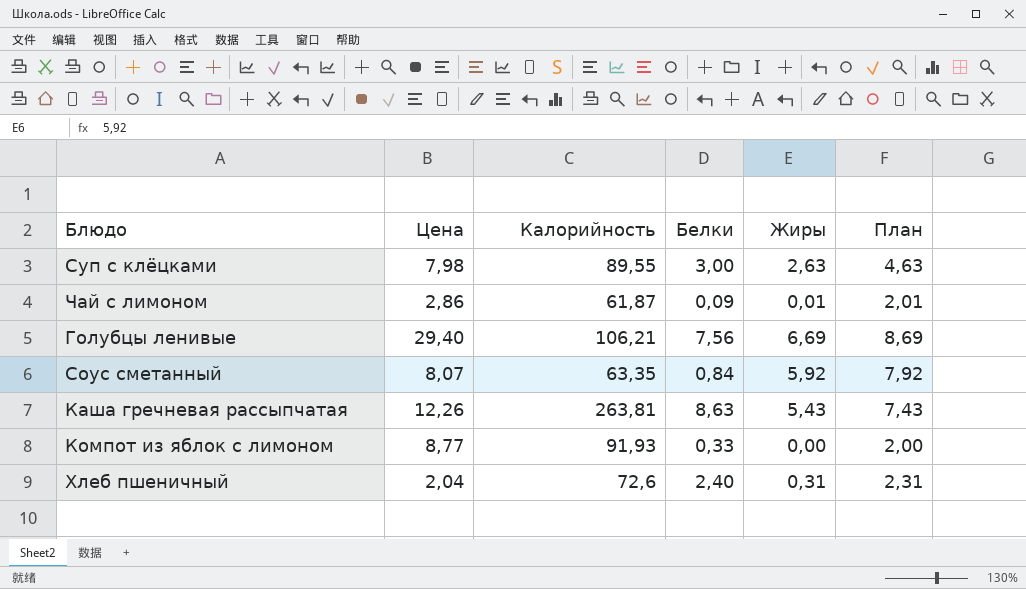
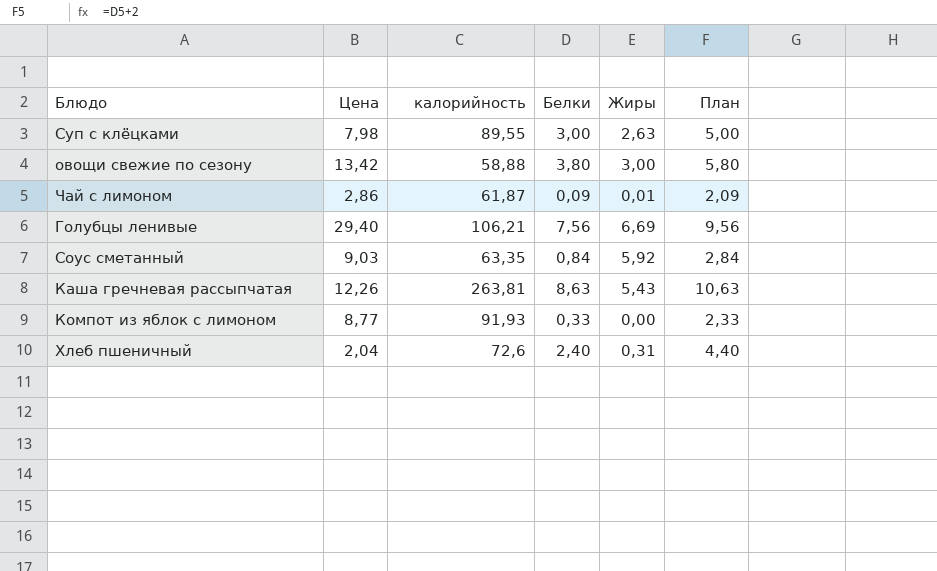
column name: Калорийность -> калорийность
column План | formula: [Жиры] + 2 -> [Белки] + 2
row овощи свежие по сезону: none -> 13,42 | 58,88 | 3,80 | 3,00 | 5,80
Соус сметанный | Цена: 8,07 -> 9,03

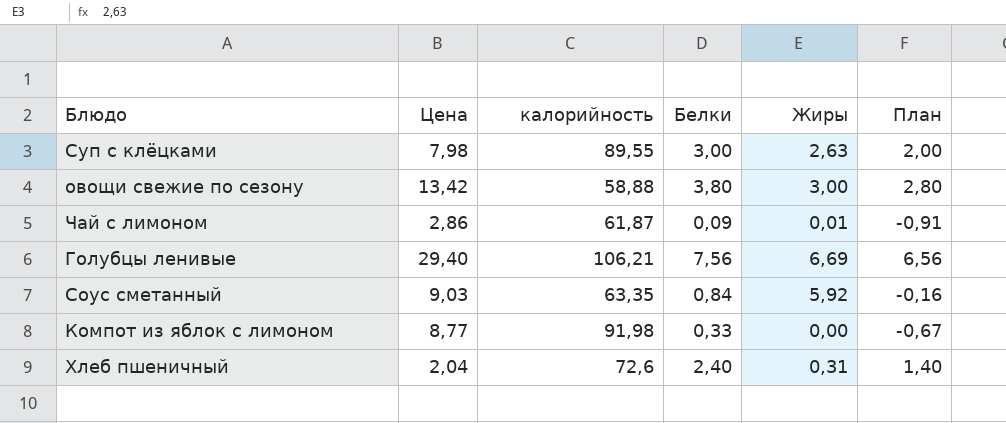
column План | formula: [Белки] + 2 -> [Белки] - 1
row Каша гречневая рассыпчатая: 12,26 | 263,81 | 8,63 | 5,43 | 10,63 -> none
Компот из яблок с лимоном | калорийность: 91,93 -> 91,98

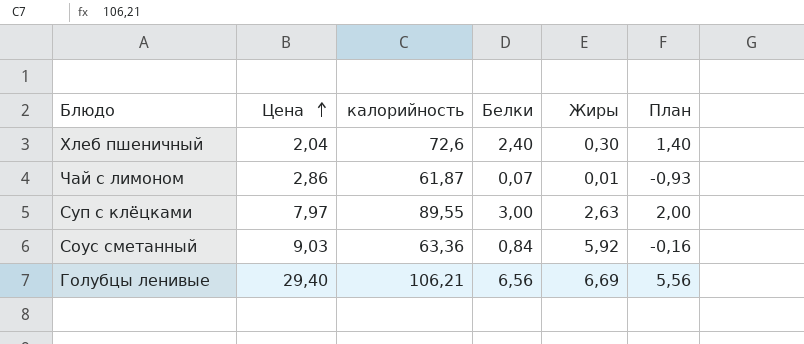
row order: none -> Цена ascending
row овощи свежие по сезону: 13,42 | 58,88 | 3,80 | 3,00 | 2,80 -> none
row Компот из яблок с лимоном: 8,77 | 91,98 | 0,33 | 0,00 | -0,67 -> none
Хлеб пшеничный | Жиры: 0,31 -> 0,30
Чай с лимоном | Белки: 0,09 -> 0,07
Чай с лимоном | План: -0,91 -> -0,93
Суп с клёцками | Цена: 7,98 -> 7,97
Соус сметанный | калорийность: 63,35 -> 63,36
Голубцы ленивые | Белки: 7,56 -> 6,56
Голубцы ленивые | План: 6,56 -> 5,56

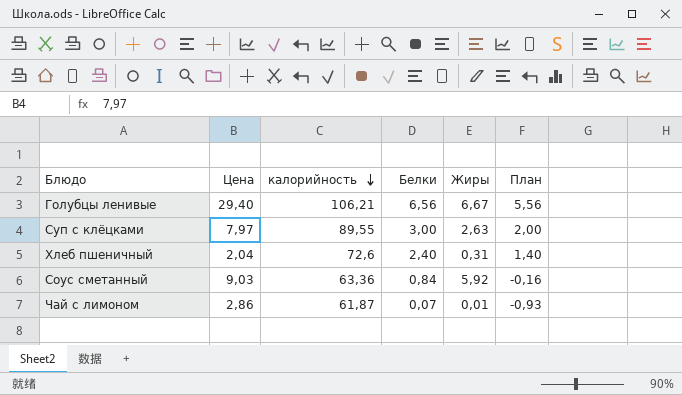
row order: Цена ascending -> калорийность descending
Голубцы ленивые | Жиры: 6,69 -> 6,67
Хлеб пшеничный | Жиры: 0,30 -> 0,31

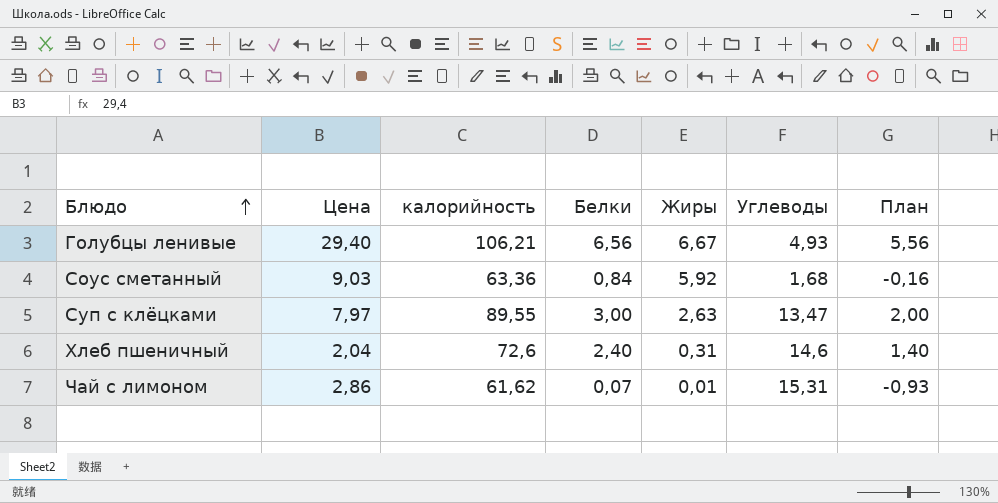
row order: калорийность descending -> Блюдо ascending
column Углеводы | position: none -> 6
Чай с лимоном | калорийность: 61,87 -> 61,62

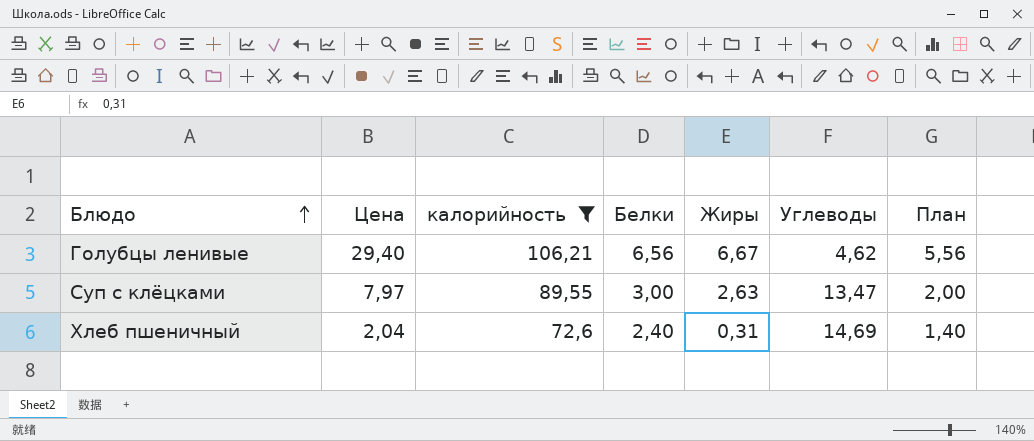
filter: none -> калорийность >= 72,6
Голубцы ленивые | Углеводы: 4,93 -> 4,62
Хлеб пшеничный | Углеводы: 14,6 -> 14,69

